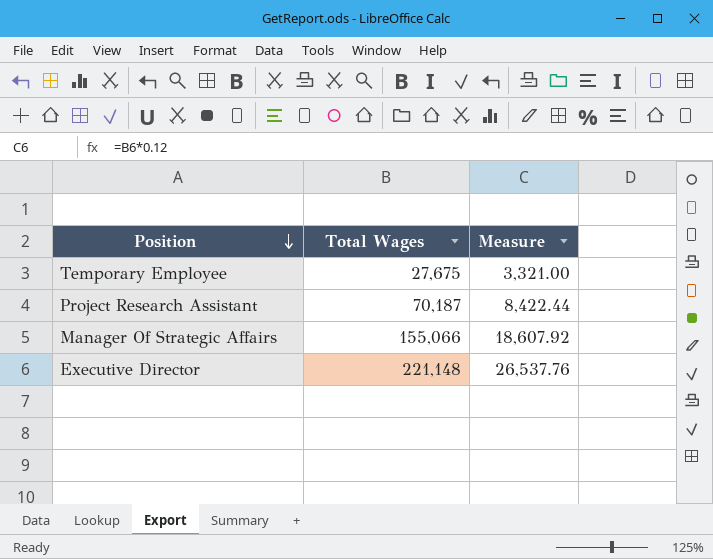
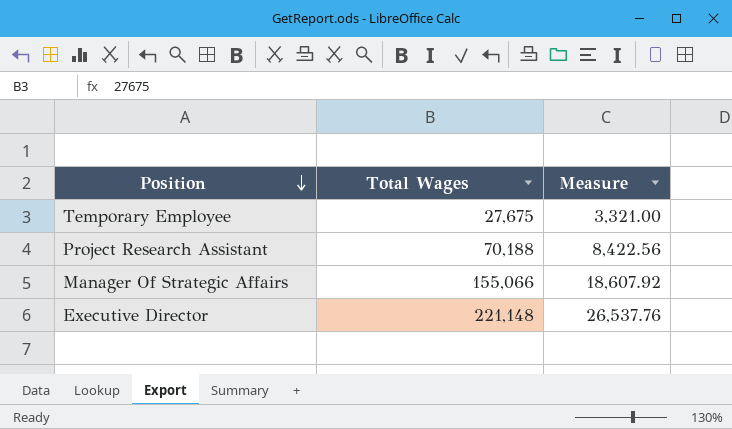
Project Research Assistant | Total Wages: 70,187 -> 70,188
Project Research Assistant | Measure: 8,422.44 -> 8,422.56

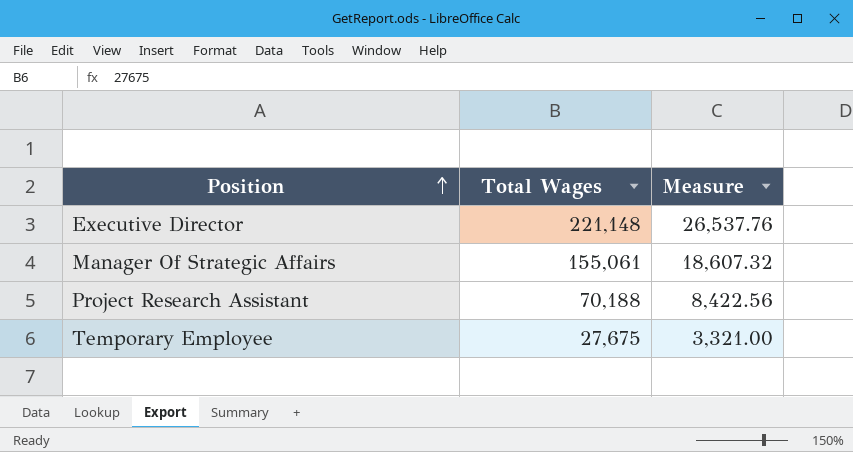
row order: Position descending -> Position ascending
Manager Of Strategic Affairs | Total Wages: 155,066 -> 155,061
Manager Of Strategic Affairs | Measure: 18,607.92 -> 18,607.32

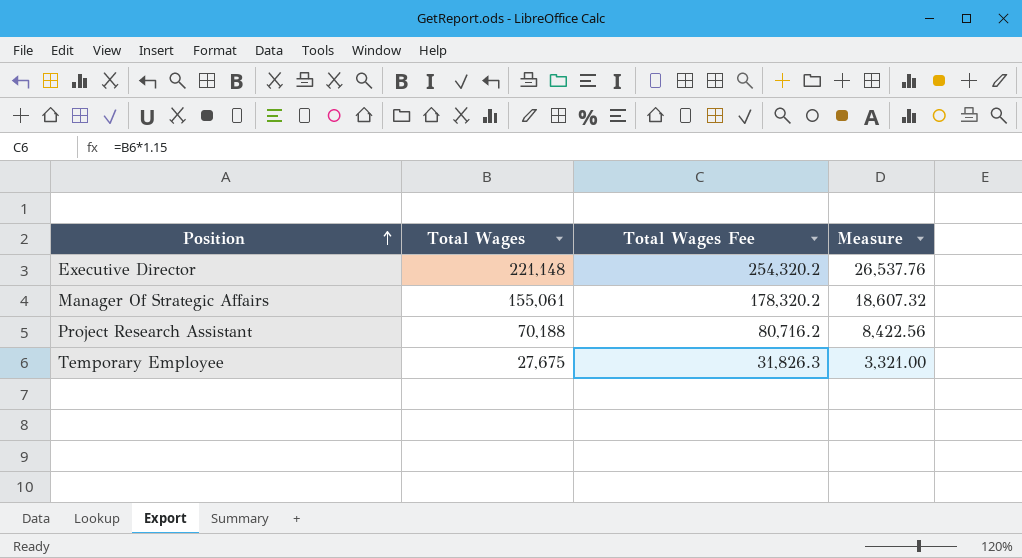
column Total Wages Fee | formula: none -> [Total Wages] * 1.15

